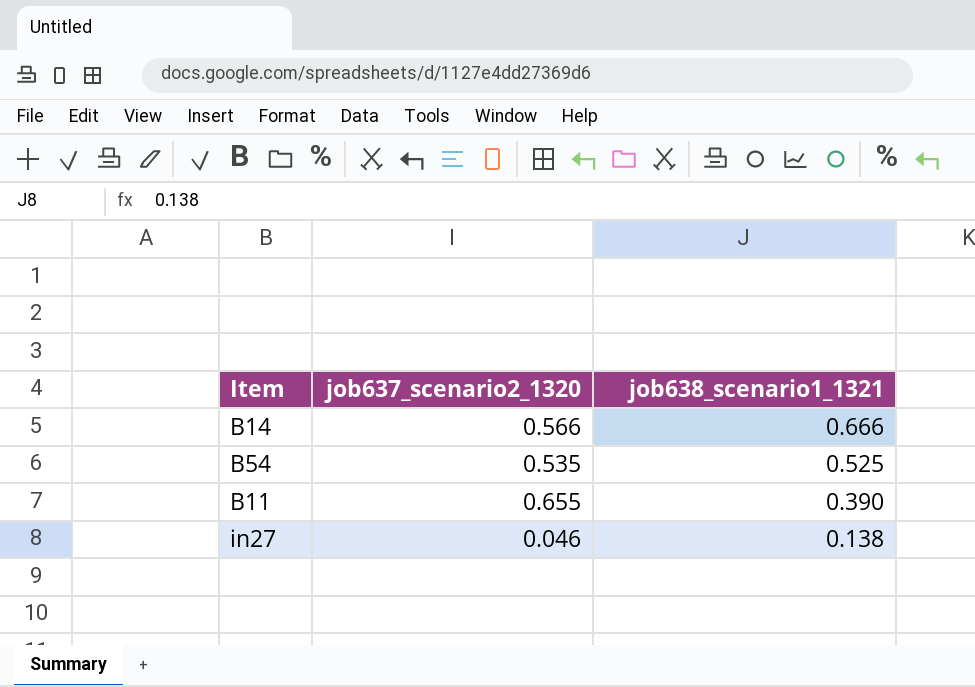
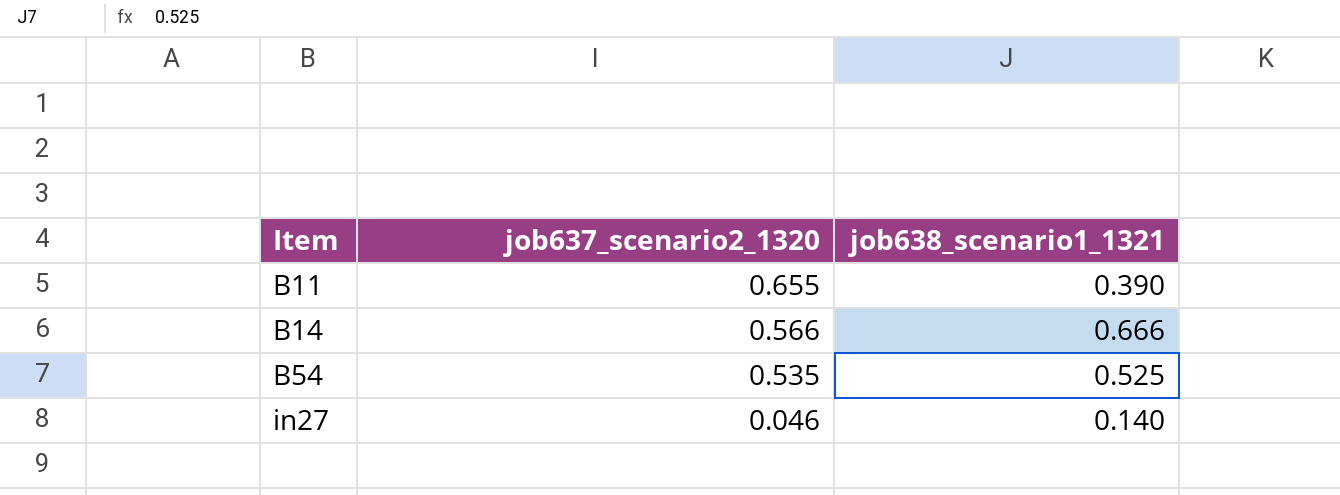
row order: job638_scenario1_1321 descending -> Item ascending
in27 | job638_scenario1_1321: 0.138 -> 0.140

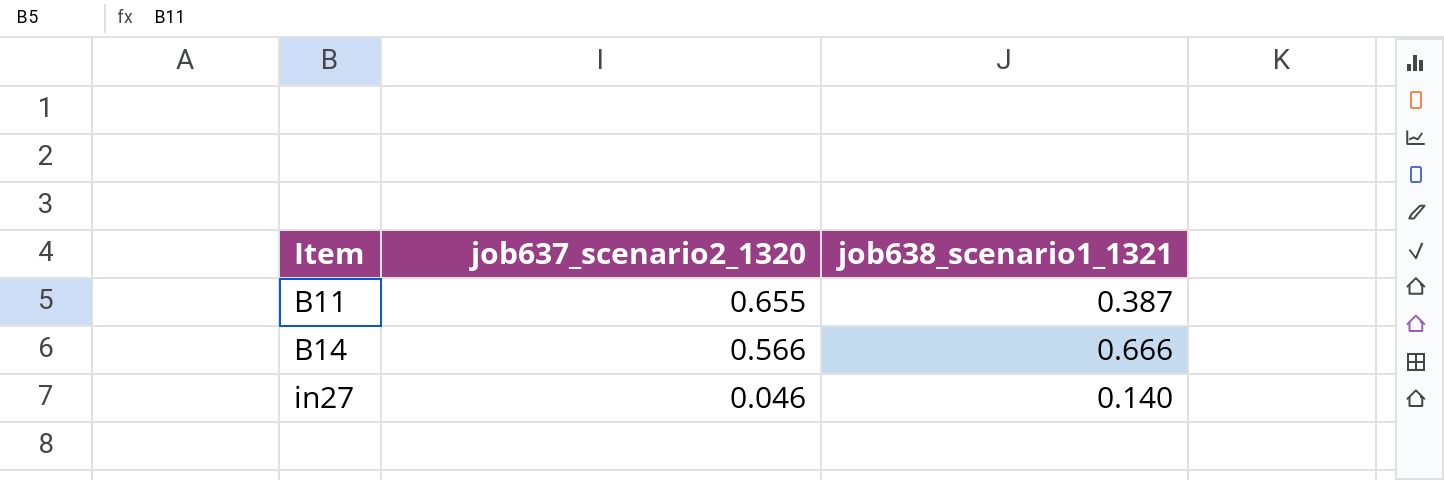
row B54: 0.535 | 0.525 -> none
B11 | job638_scenario1_1321: 0.390 -> 0.387

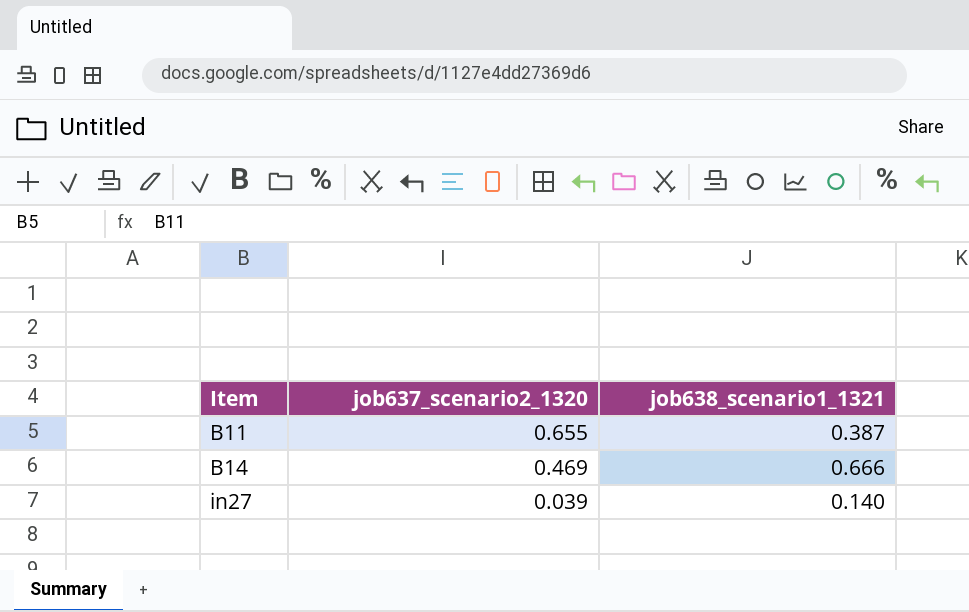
B14 | job637_scenario2_1320: 0.566 -> 0.469
in27 | job637_scenario2_1320: 0.046 -> 0.039

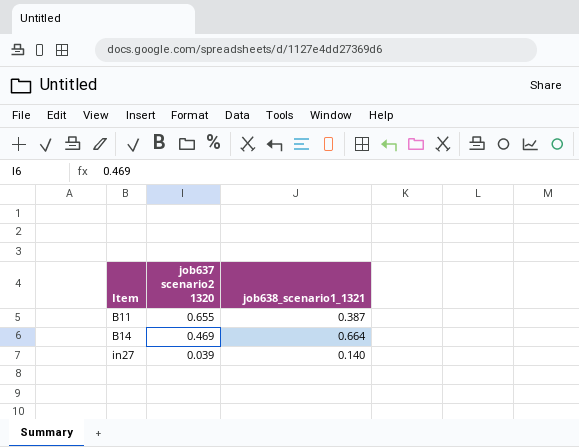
column name: job637_scenario2_1320 -> job637 scenario2 1320
B14 | job638_scenario1_1321: 0.666 -> 0.664

